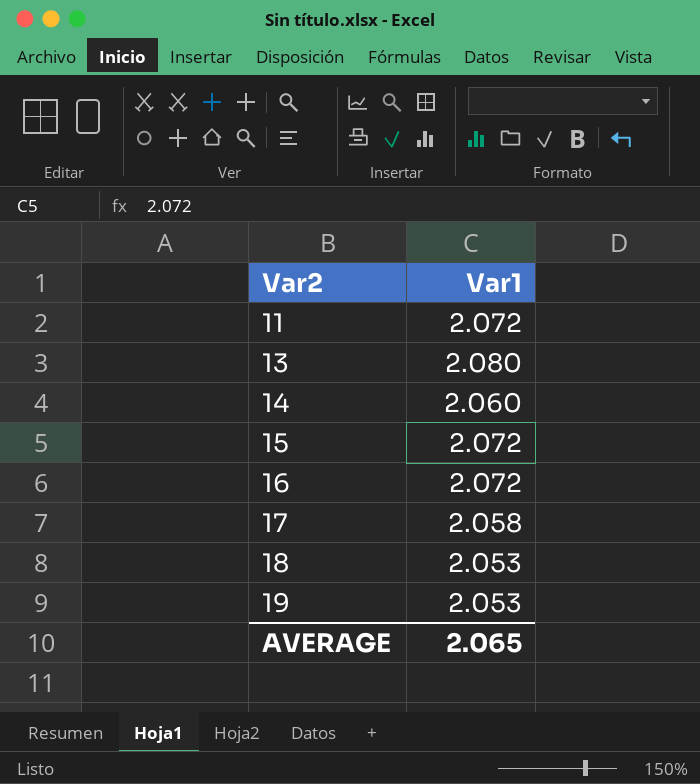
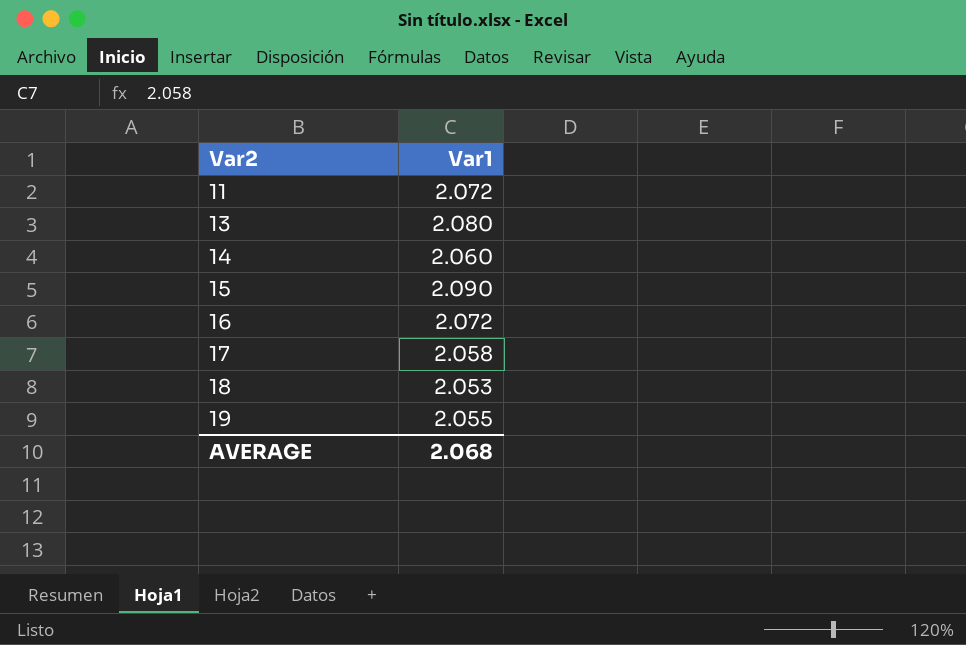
15 | Var1: 2.072 -> 2.090
19 | Var1: 2.053 -> 2.055
AVERAGE | Var1: 2.065 -> 2.068

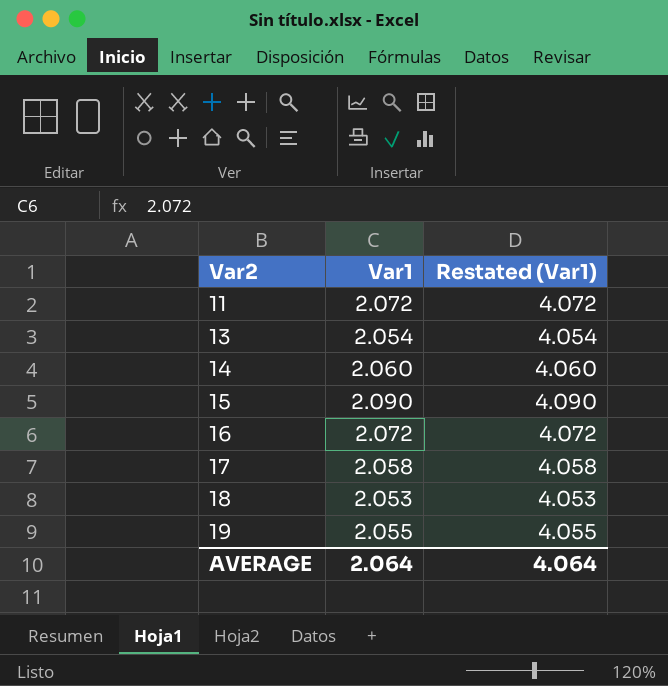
column Restated (Var1) | formula: none -> [Var1] + 2
13 | Var1: 2.080 -> 2.054
AVERAGE | Var1: 2.068 -> 2.064

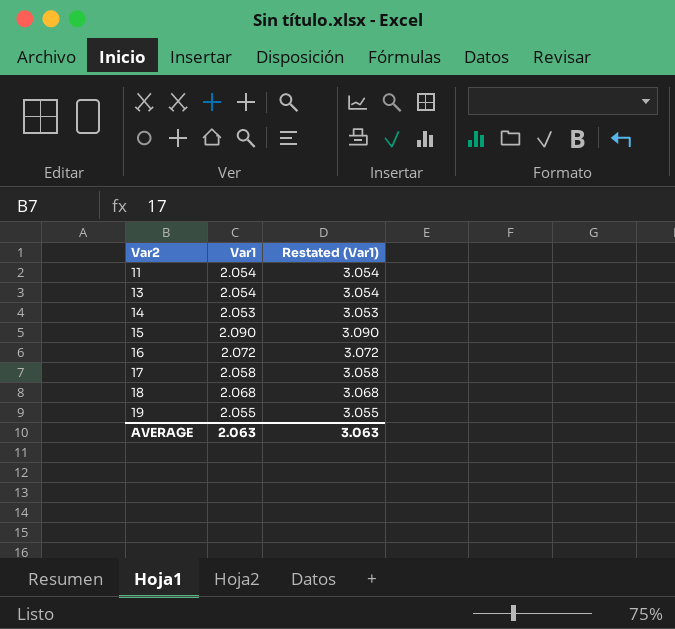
column Restated (Var1) | formula: [Var1] + 2 -> [Var1] + 1
11 | Var1: 2.072 -> 2.054
14 | Var1: 2.060 -> 2.053
18 | Var1: 2.053 -> 2.068
AVERAGE | Var1: 2.064 -> 2.063
AVERAGE | Restated (Var1): 4.064 -> 3.063

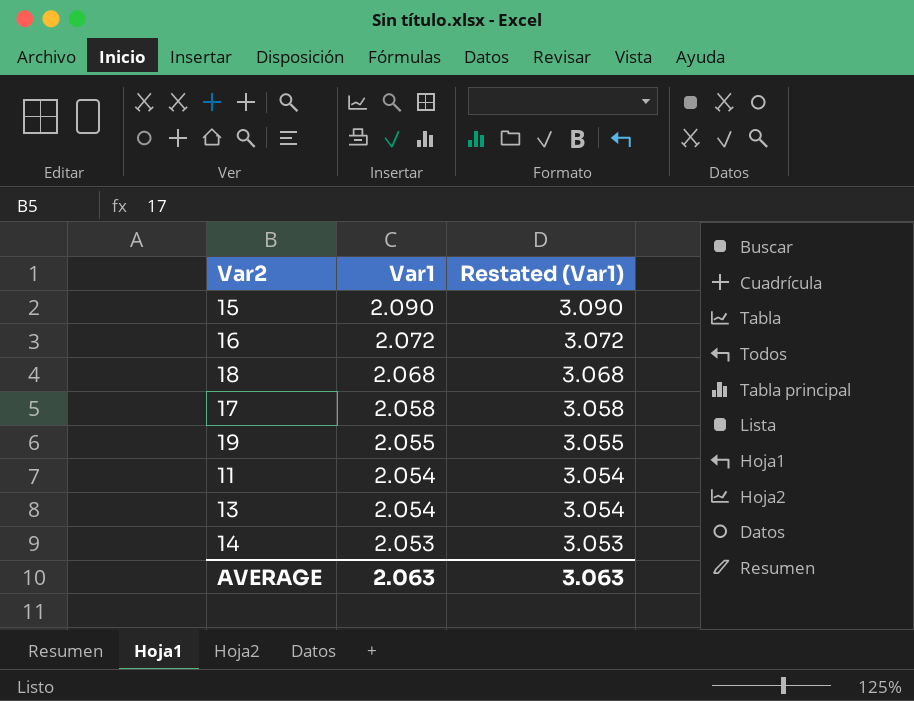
row order: Var2 ascending -> Var1 descending

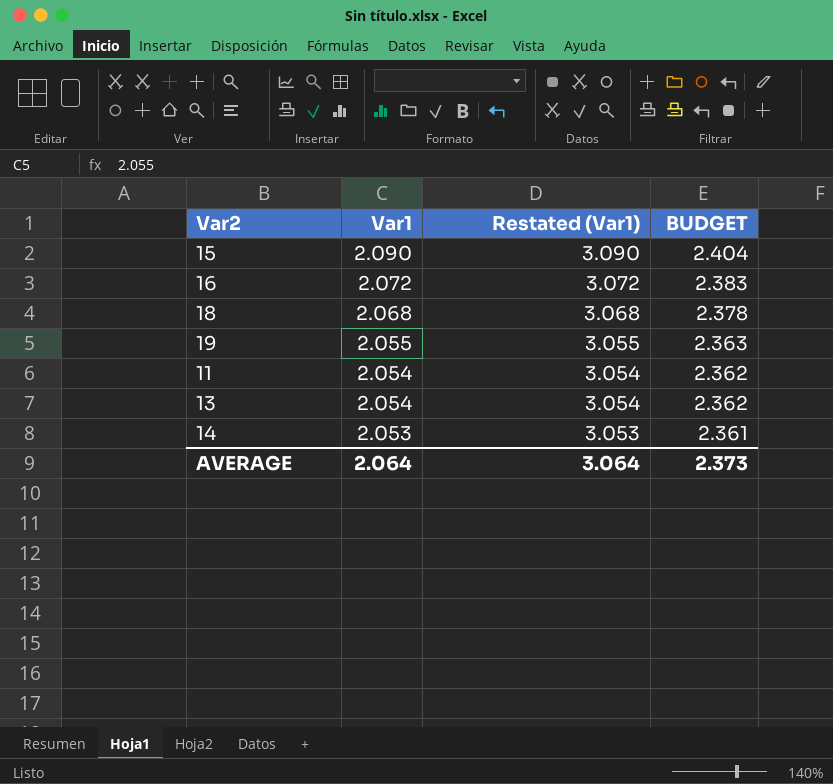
column BUDGET | formula: none -> [Var1] * 1.15
row 17: 2.058 | 3.058 -> none
AVERAGE | Var1: 2.063 -> 2.064
AVERAGE | Restated (Var1): 3.063 -> 3.064

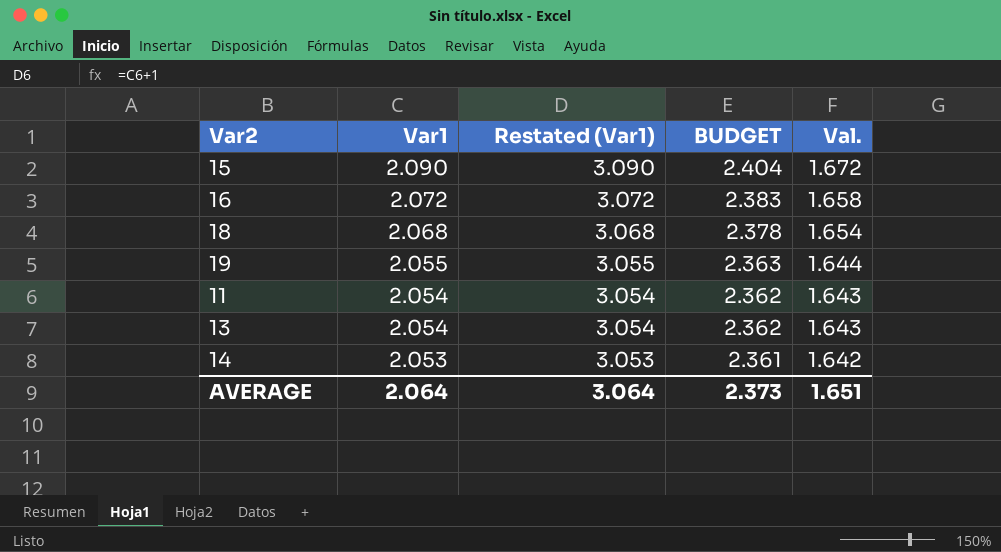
column Val. | formula: none -> [Var1] * 0.8

